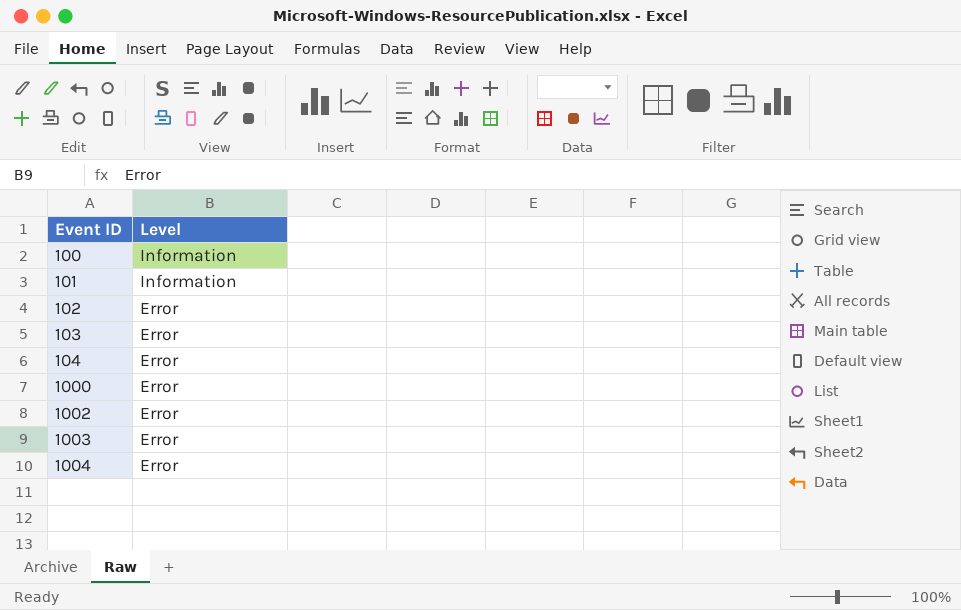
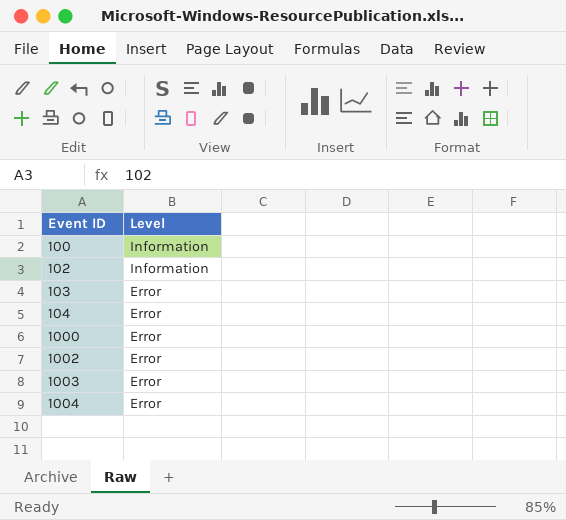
row 101: Information -> none
102 | Level: Error -> Information

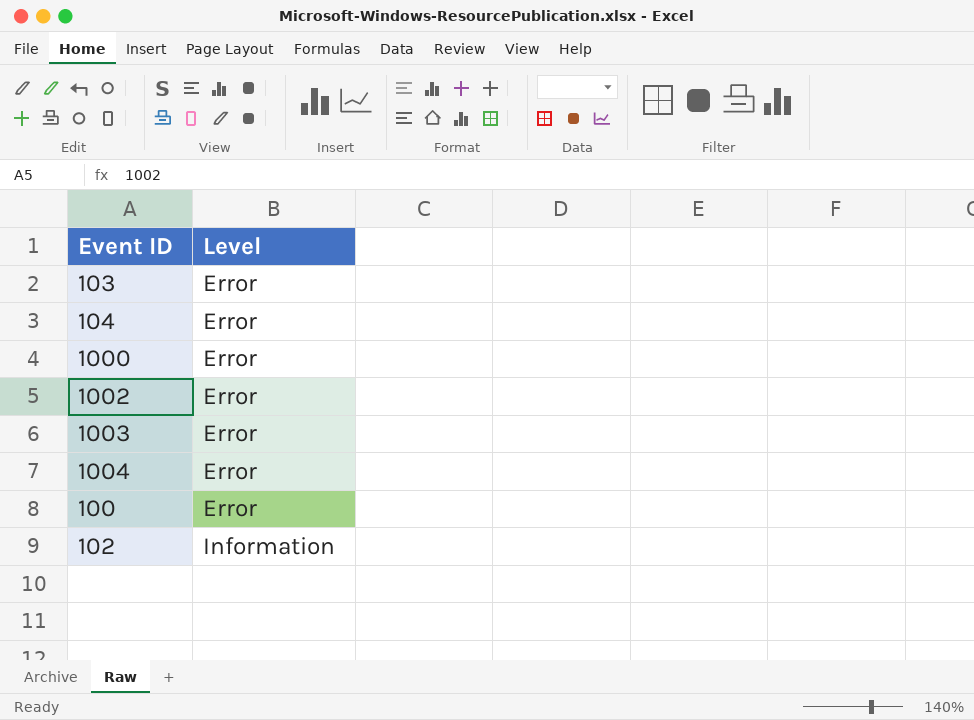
row order: Event ID ascending -> Level ascending
100 | Level: Information -> Error

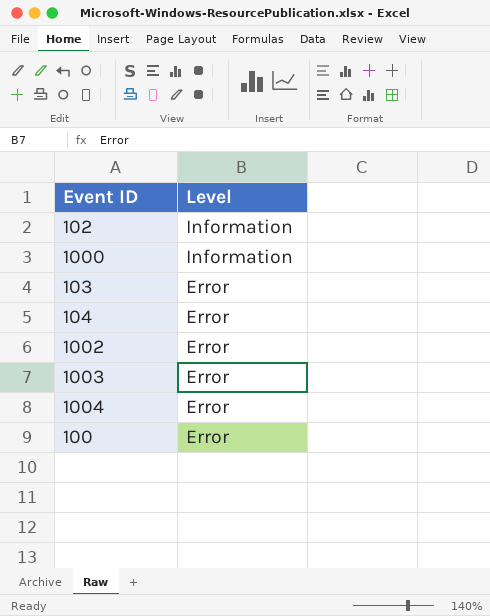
row order: Level ascending -> Level descending
1000 | Level: Error -> Information

